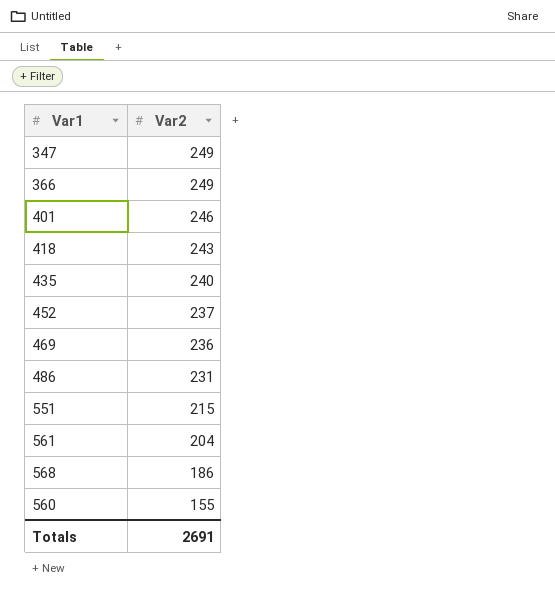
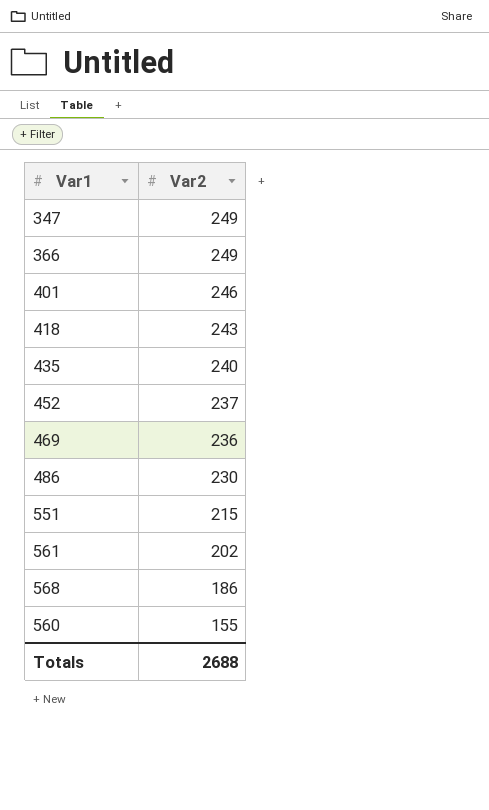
486 | Var2: 231 -> 230
561 | Var2: 204 -> 202
Totals | Var2: 2691 -> 2688

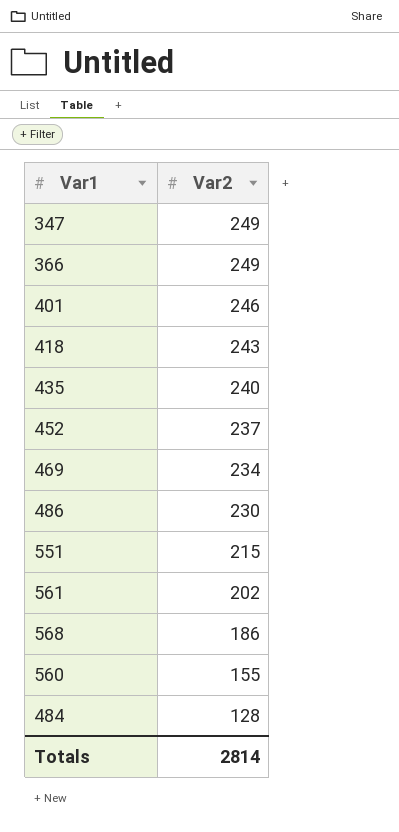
469 | Var2: 236 -> 234
row 484: none -> 128
Totals | Var2: 2688 -> 2814

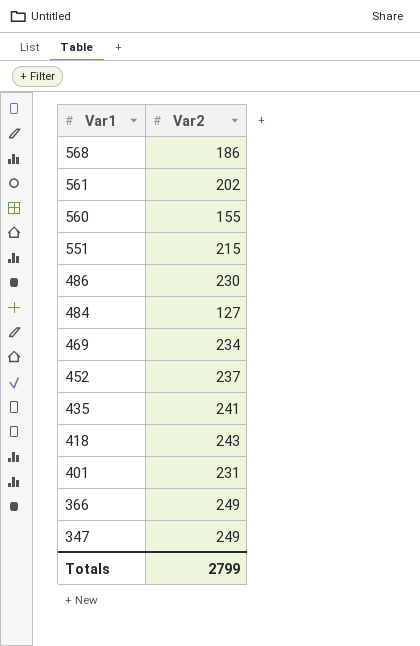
row order: Var2 descending -> Var1 descending
484 | Var2: 128 -> 127
435 | Var2: 240 -> 241
401 | Var2: 246 -> 231
Totals | Var2: 2814 -> 2799

